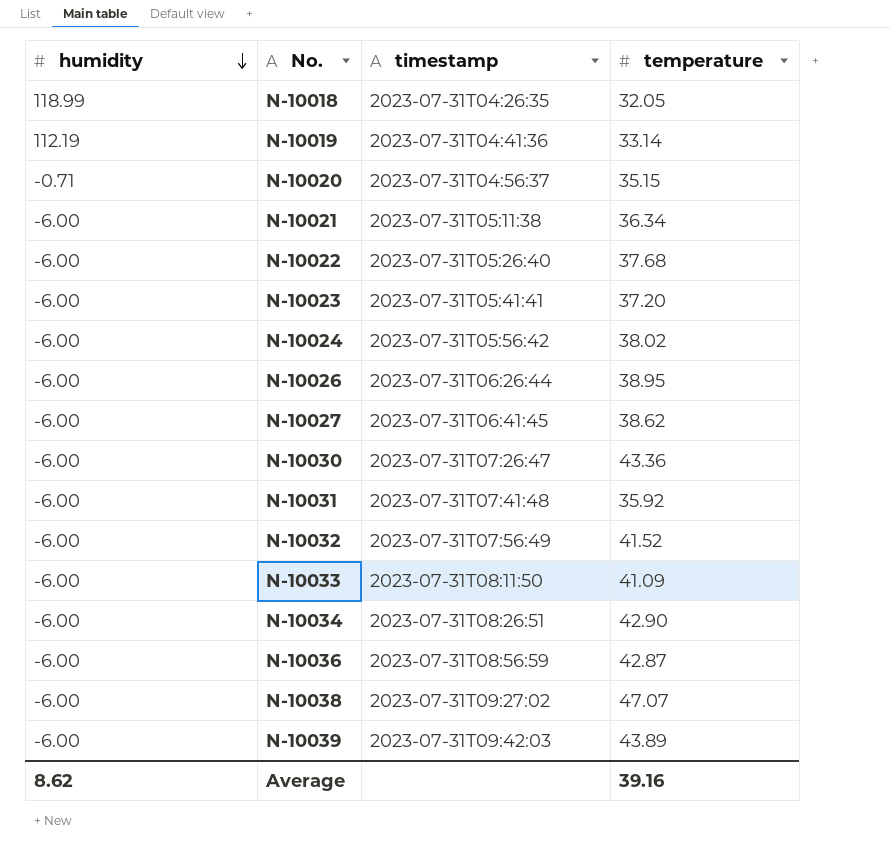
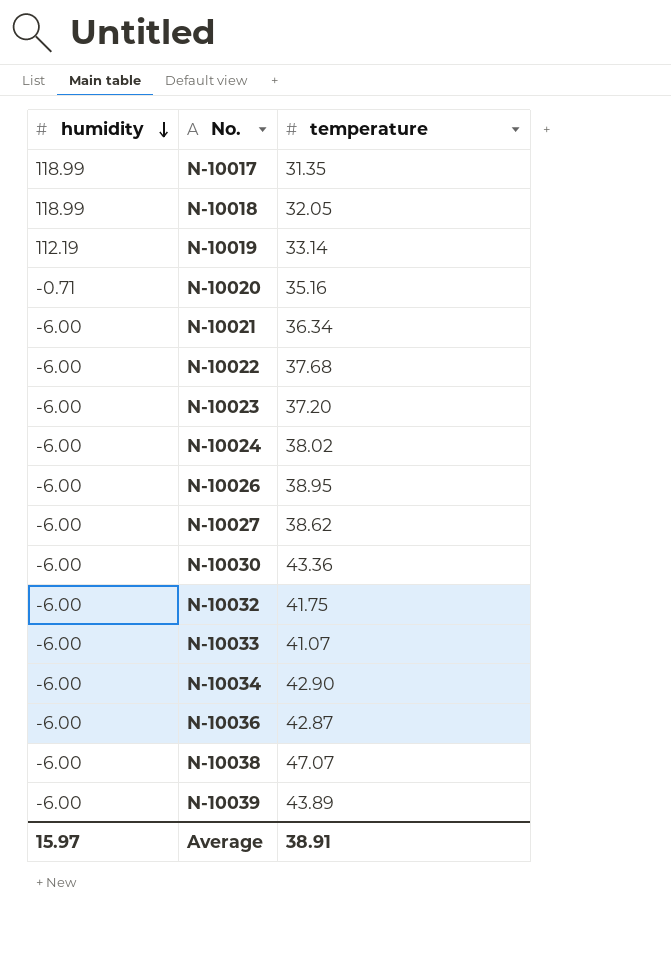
column timestamp | position: 3 -> none
row N-10031: -6.00 | 2023-07-31T07:41:48 | 35.92 -> none
row N-10017: none -> 118.99 | 31.35
N-10020 | temperature: 35.15 -> 35.16
N-10032 | temperature: 41.52 -> 41.75
N-10033 | temperature: 41.09 -> 41.07
Average | humidity: 8.62 -> 15.97
Average | temperature: 39.16 -> 38.91

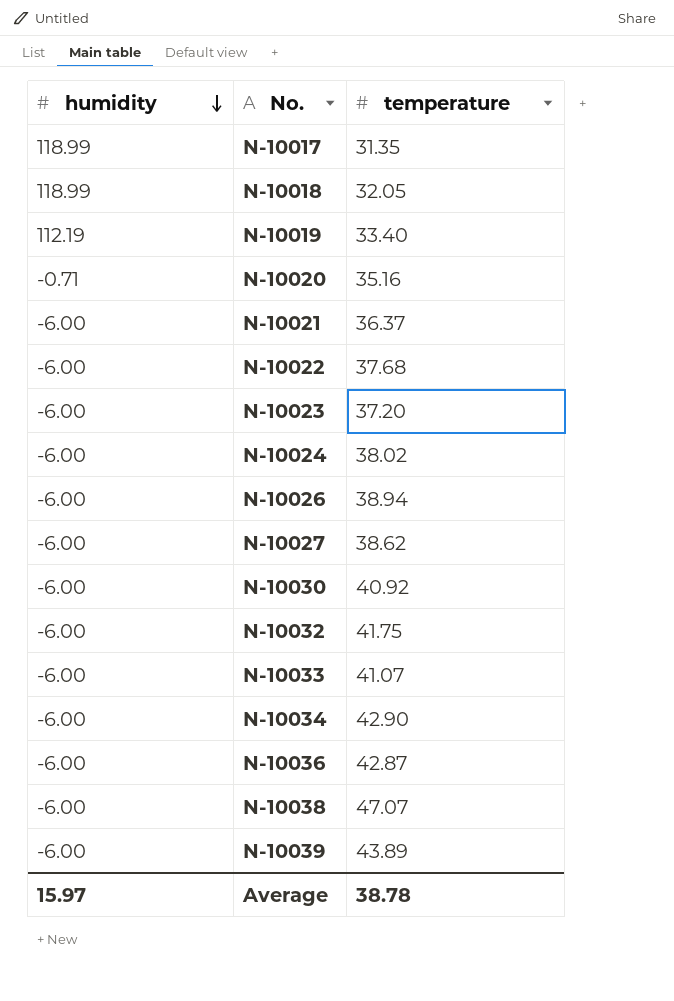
N-10019 | temperature: 33.14 -> 33.40
N-10021 | temperature: 36.34 -> 36.37
N-10026 | temperature: 38.95 -> 38.94
N-10030 | temperature: 43.36 -> 40.92
Average | temperature: 38.91 -> 38.78

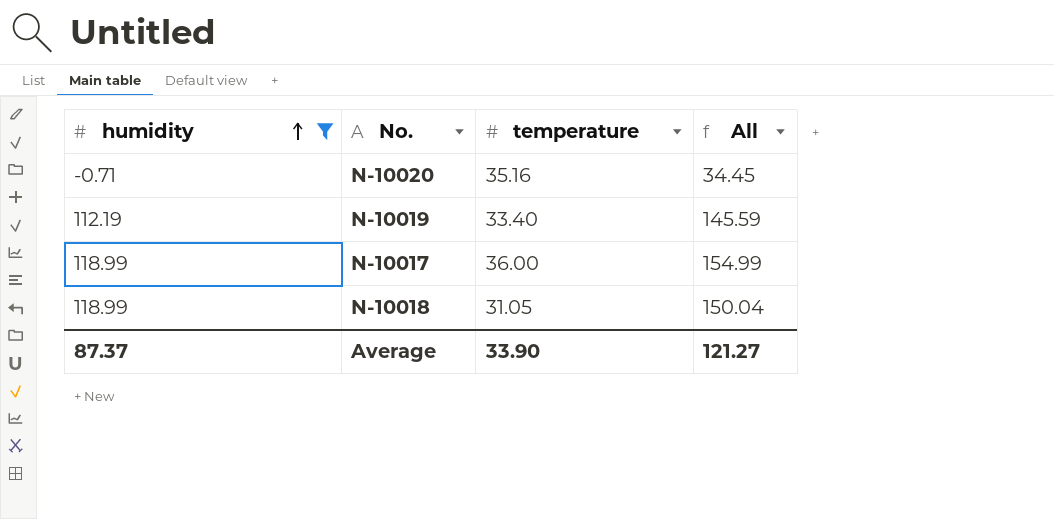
filter: none -> humidity != -6.00
row order: humidity descending -> humidity ascending
column All | formula: none -> [humidity] + [temperature]
N-10017 | temperature: 31.35 -> 36.00
N-10018 | temperature: 32.05 -> 31.05
Average | humidity: 15.97 -> 87.37
Average | temperature: 38.78 -> 33.90

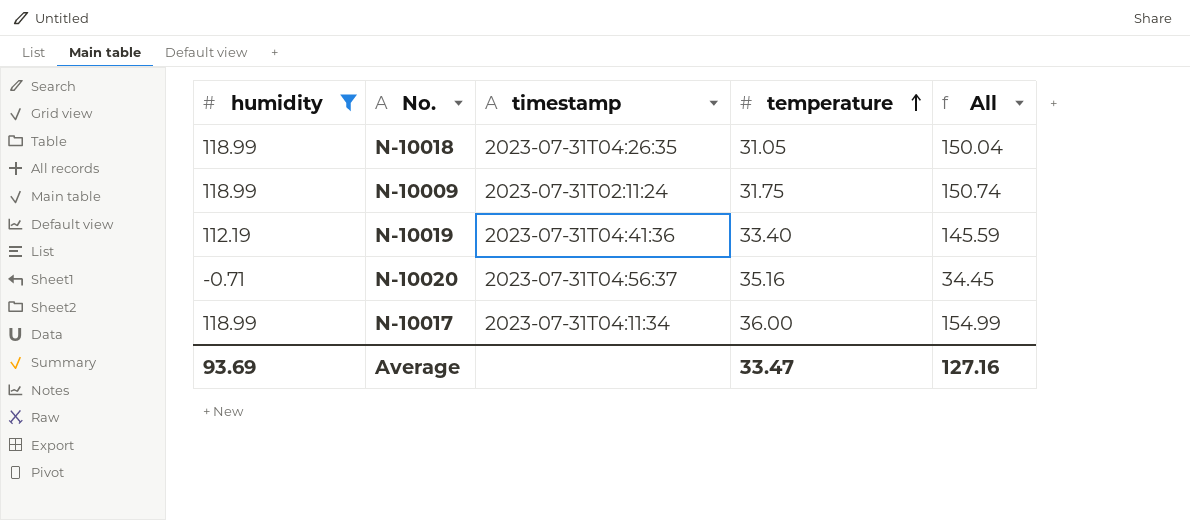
row order: humidity ascending -> temperature ascending
column timestamp | position: none -> 3
row N-10009: none -> 118.99 | 2023-07-31T02:11:24 | 31.75 | 150.74
Average | humidity: 87.37 -> 93.69
Average | temperature: 33.90 -> 33.47
Average | All: 121.27 -> 127.16

